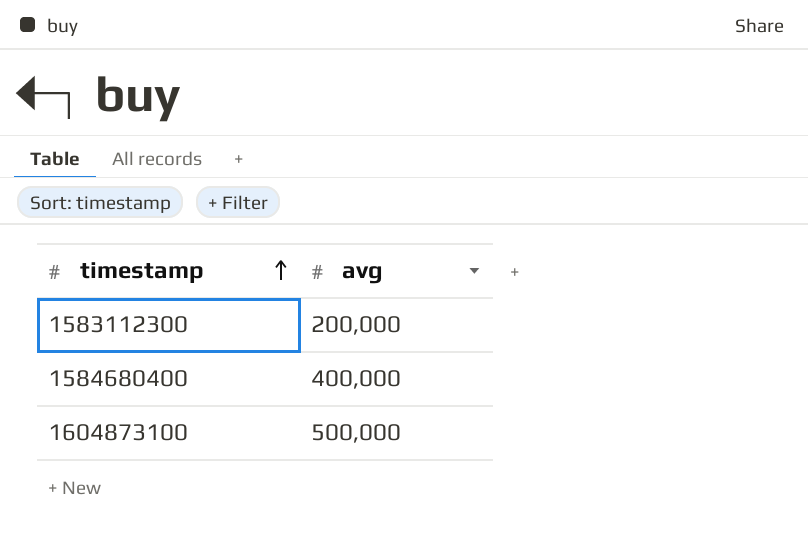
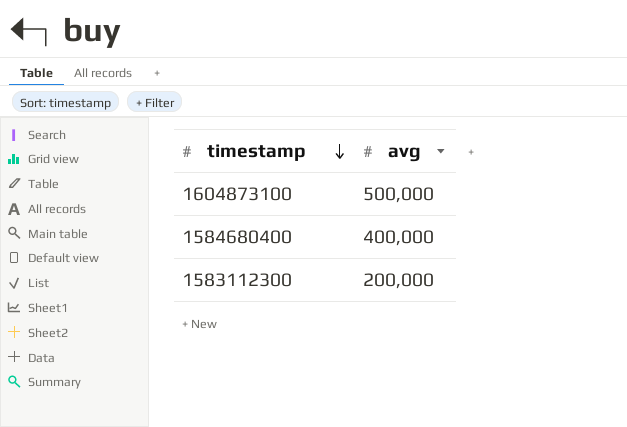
row order: timestamp ascending -> timestamp descending

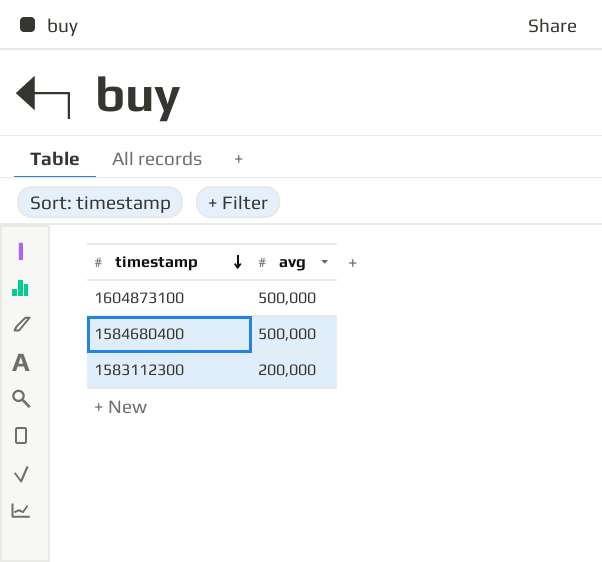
1584680400 | avg: 400,000 -> 500,000

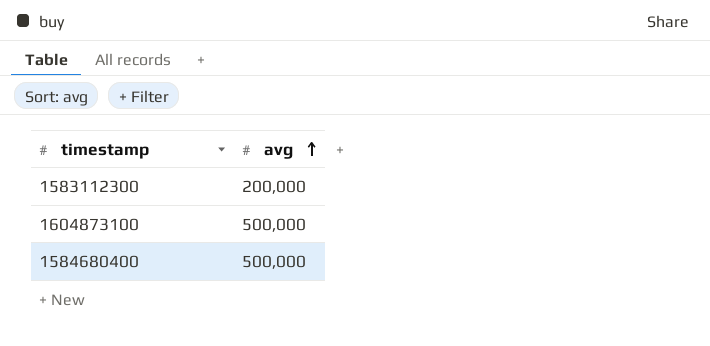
row order: timestamp descending -> avg ascending

